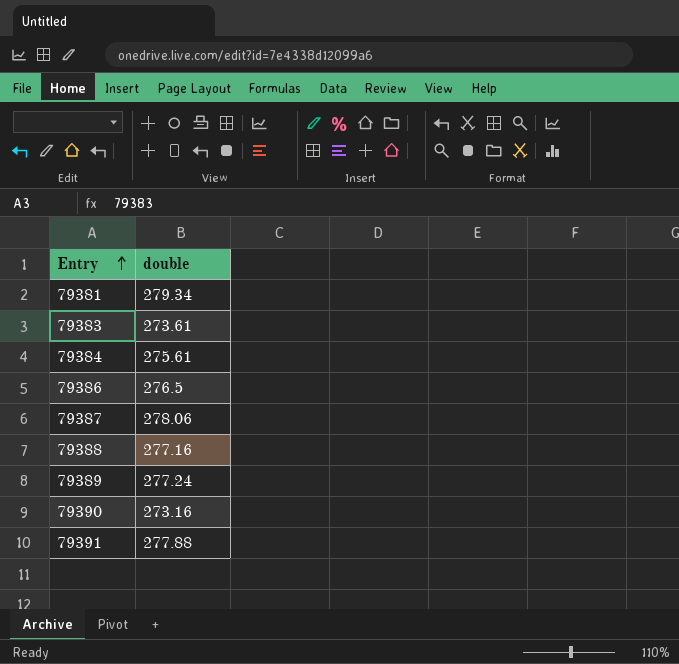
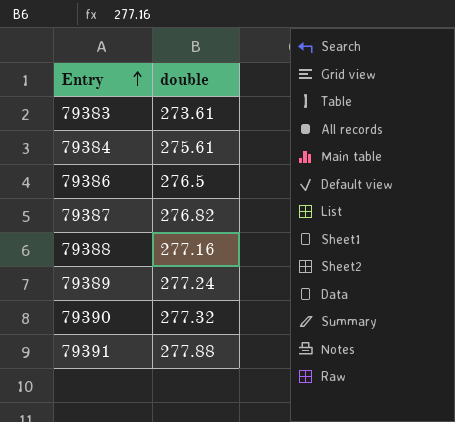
row 79381: 279.34 -> none
79387 | double: 278.06 -> 276.82
79390 | double: 273.16 -> 277.32

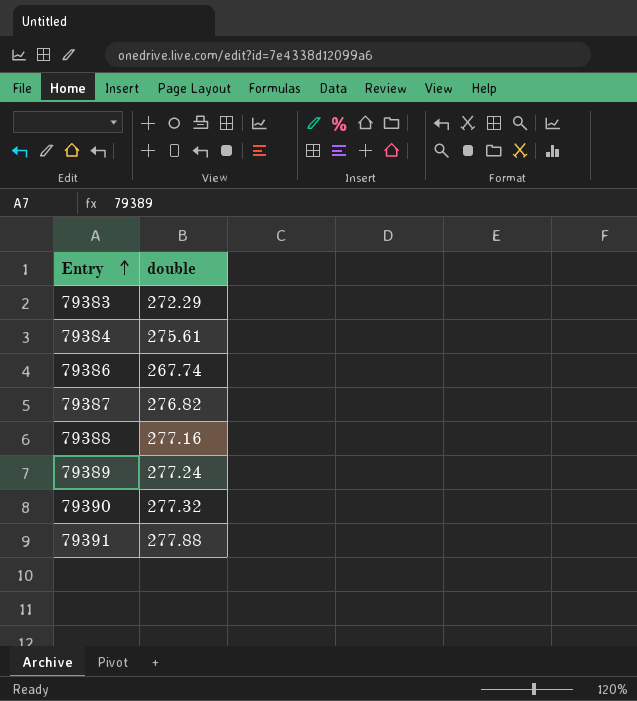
79383 | double: 273.61 -> 272.29
79386 | double: 276.5 -> 267.74

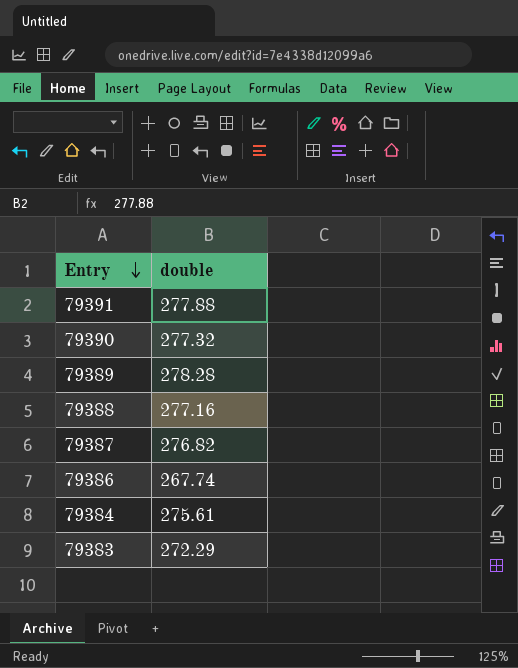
row order: Entry ascending -> Entry descending
79389 | double: 277.24 -> 278.28

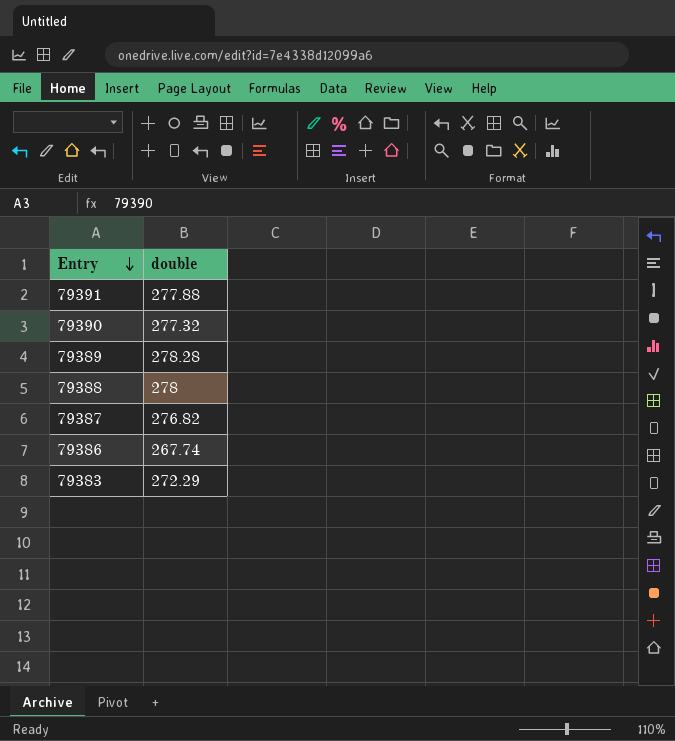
row 79384: 275.61 -> none
79388 | double: 277.16 -> 278

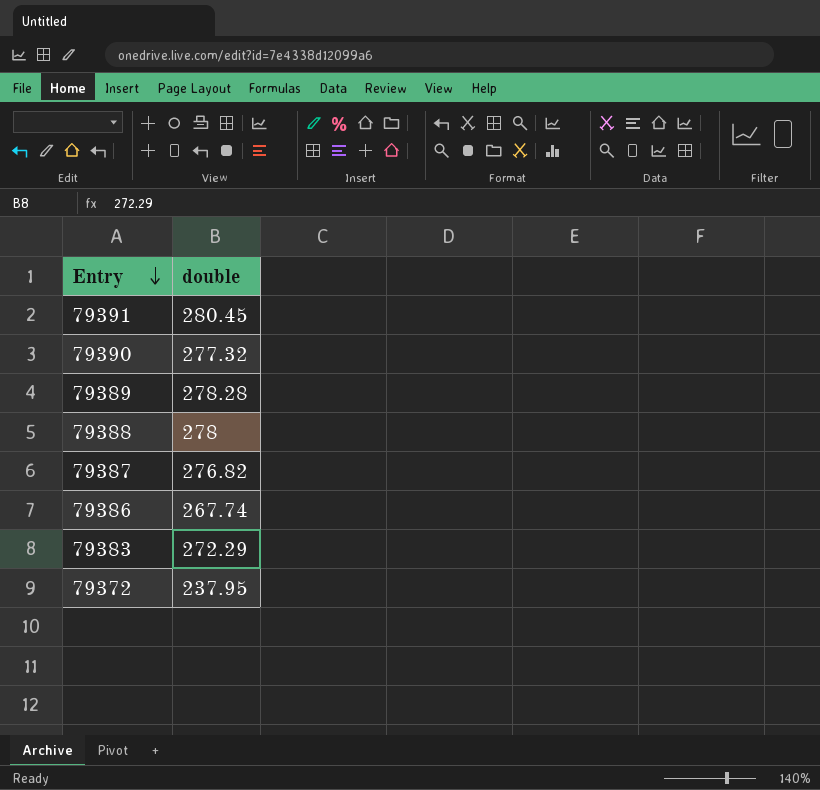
79391 | double: 277.88 -> 280.45
row 79372: none -> 237.95

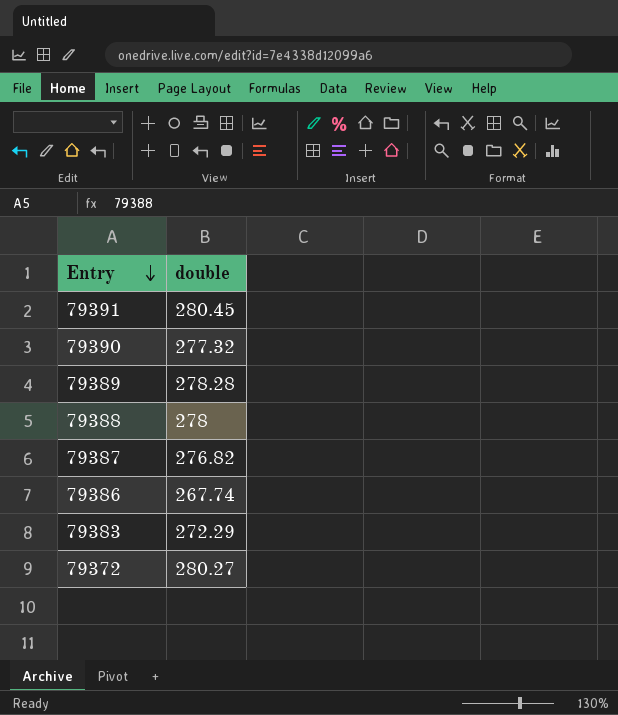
79372 | double: 237.95 -> 280.27

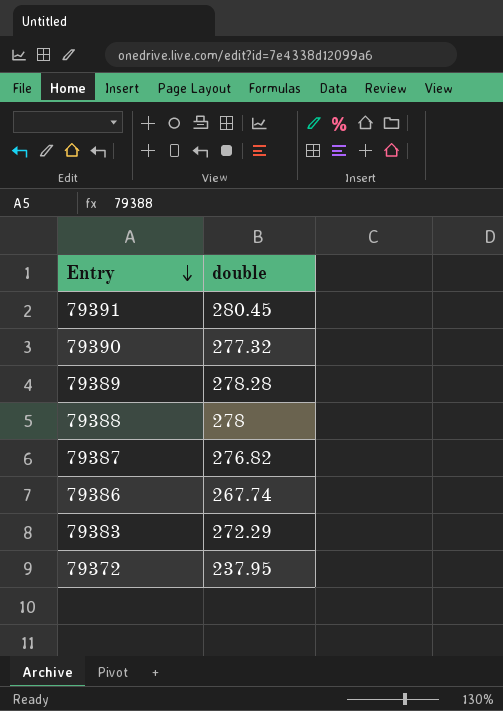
79372 | double: 280.27 -> 237.95

